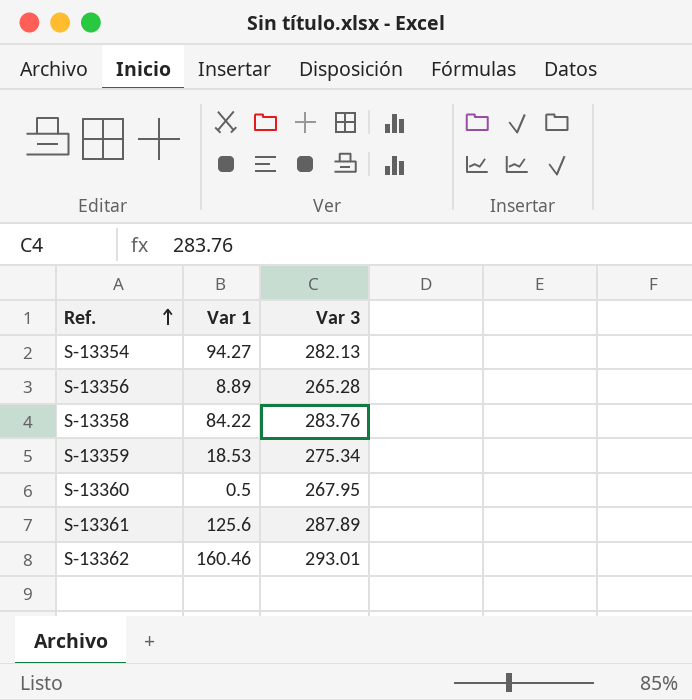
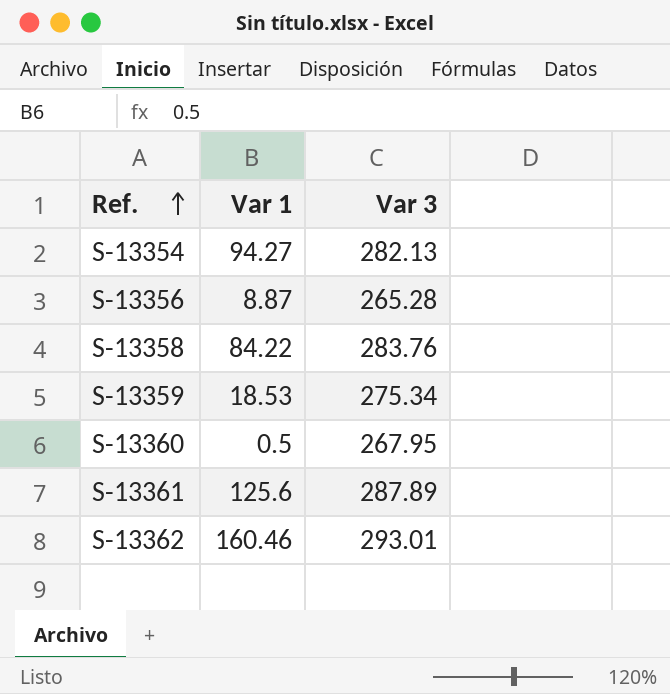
S-13356 | Var 1: 8.89 -> 8.87

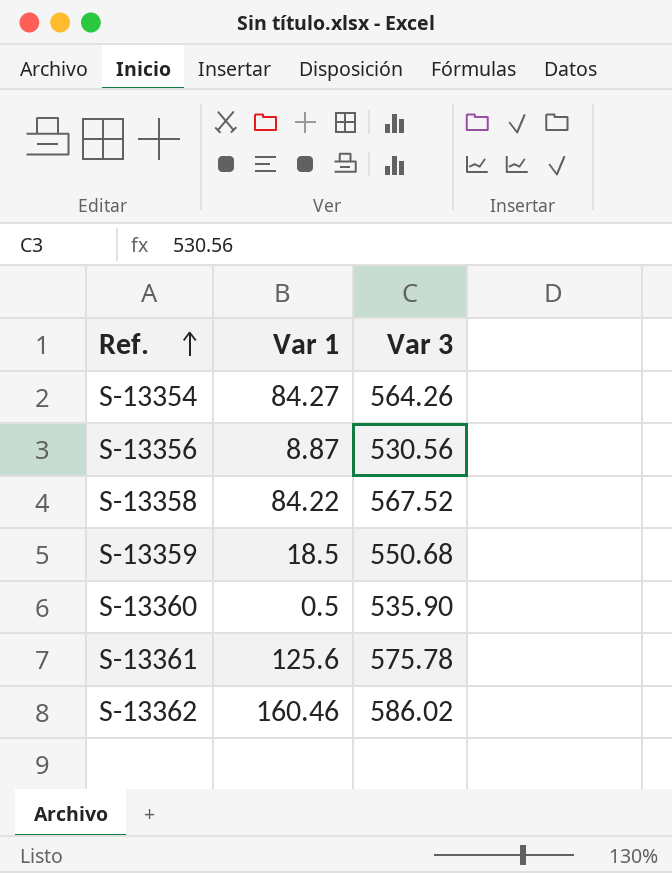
S-13354 | Var 1: 94.27 -> 84.27
S-13354 | Var 3: 282.13 -> 564.26
S-13356 | Var 3: 265.28 -> 530.56
S-13358 | Var 3: 283.76 -> 567.52
S-13359 | Var 1: 18.53 -> 18.5
S-13359 | Var 3: 275.34 -> 550.68
S-13360 | Var 3: 267.95 -> 535.90
S-13361 | Var 3: 287.89 -> 575.78
S-13362 | Var 3: 293.01 -> 586.02

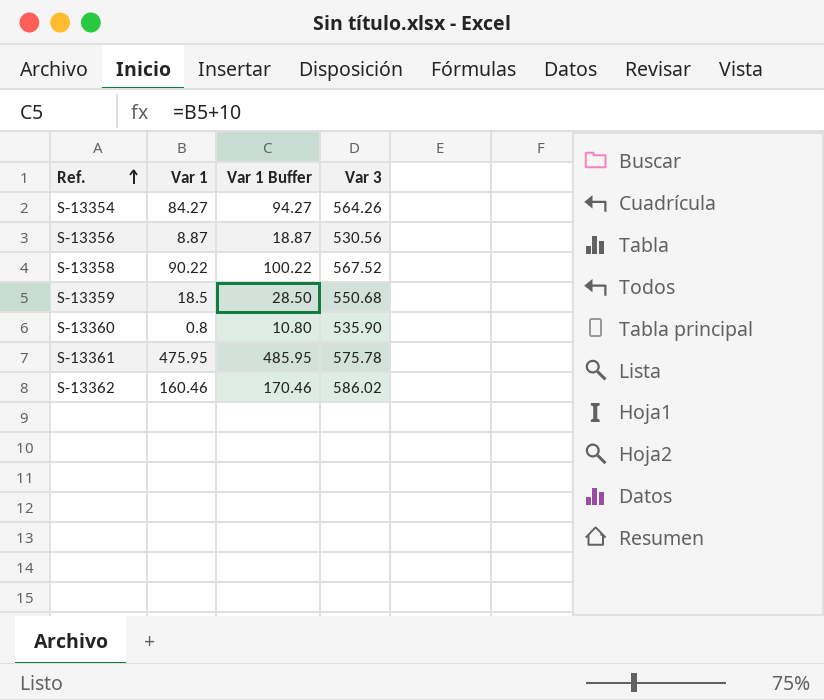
column Var 1 Buffer | formula: none -> [Var 1] + 10
S-13358 | Var 1: 84.22 -> 90.22
S-13360 | Var 1: 0.5 -> 0.8
S-13361 | Var 1: 125.6 -> 475.95

